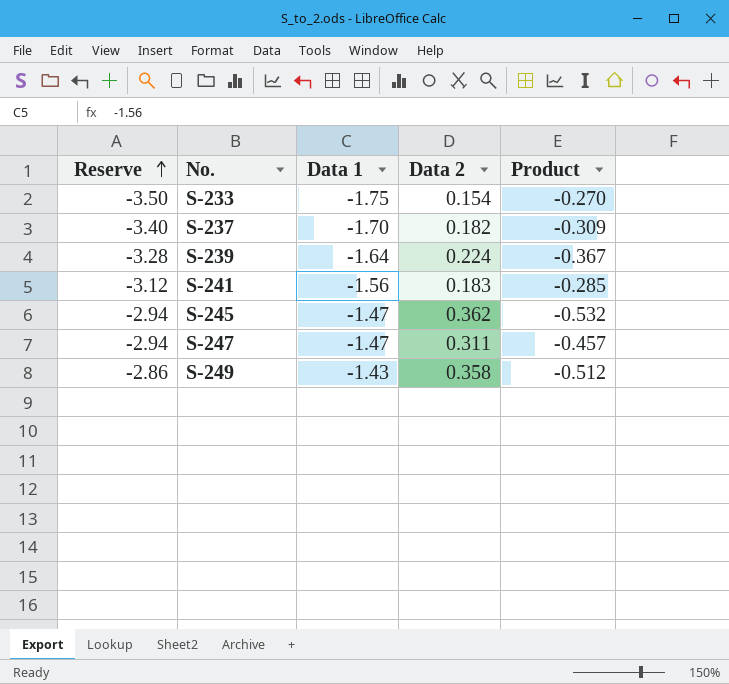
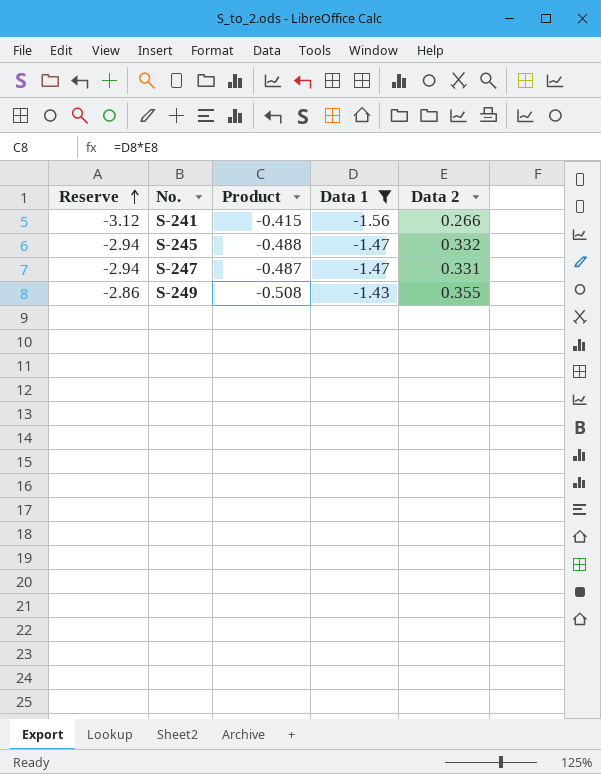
filter: none -> Data 1 >= -1.56
column Product | position: 5 -> 3
S-241 | Product: -0.285 -> -0.415
S-241 | Data 2: 0.183 -> 0.266
S-245 | Product: -0.532 -> -0.488
S-245 | Data 2: 0.362 -> 0.332
S-247 | Product: -0.457 -> -0.487
S-247 | Data 2: 0.311 -> 0.331
S-249 | Product: -0.512 -> -0.508
S-249 | Data 2: 0.358 -> 0.355

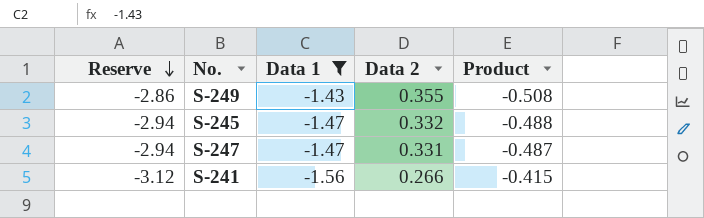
row order: Reserve ascending -> Reserve descending
column Product | position: 3 -> 5

